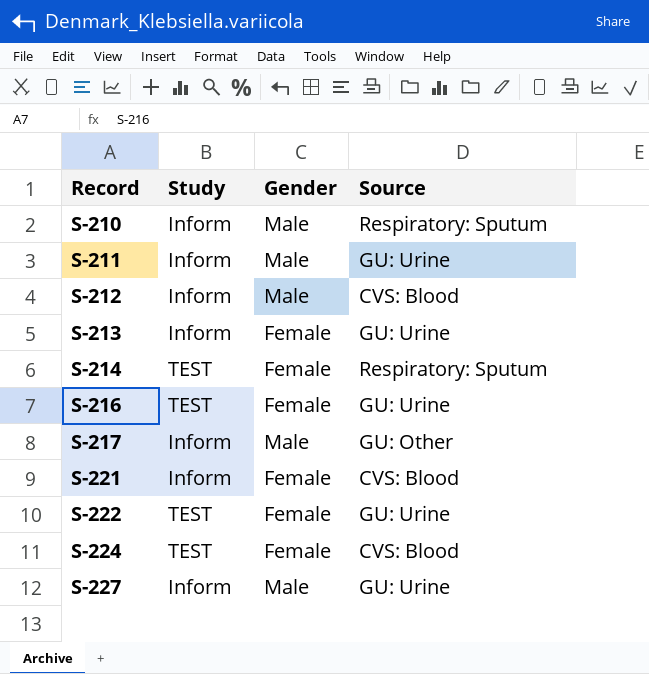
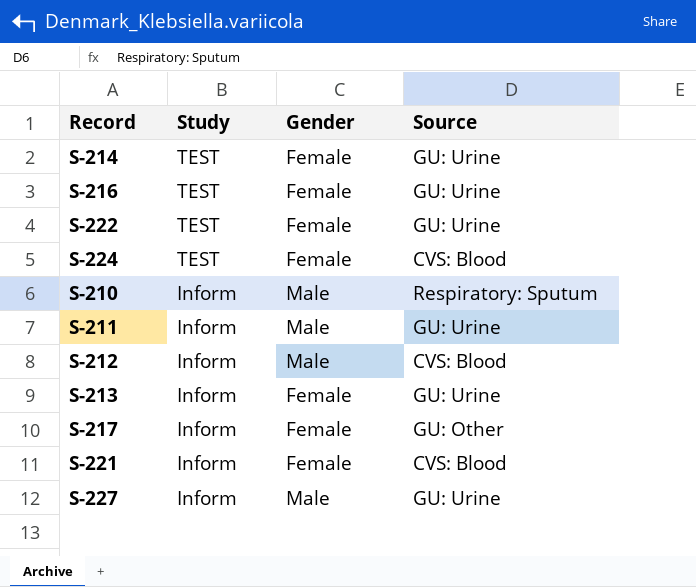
row order: Record ascending -> Study descending
S-214 | Source: Respiratory: Sputum -> GU: Urine
S-217 | Gender: Male -> Female

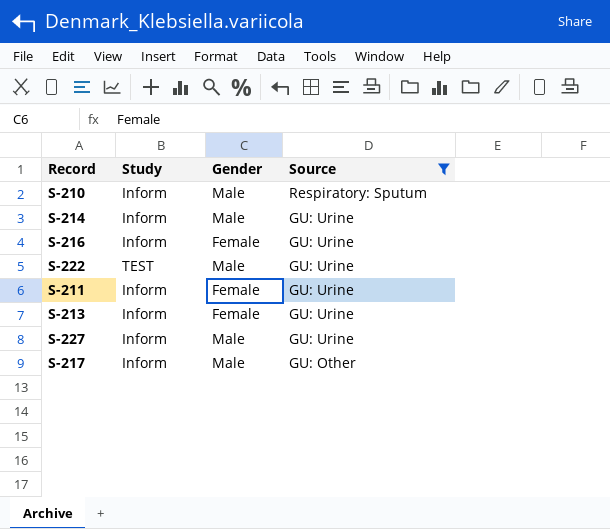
filter: none -> Source != CVS: Blood
row order: Study descending -> Source descending
S-214 | Study: TEST -> Inform
S-214 | Gender: Female -> Male
S-216 | Study: TEST -> Inform
S-222 | Gender: Female -> Male
S-211 | Gender: Male -> Female
S-217 | Gender: Female -> Male

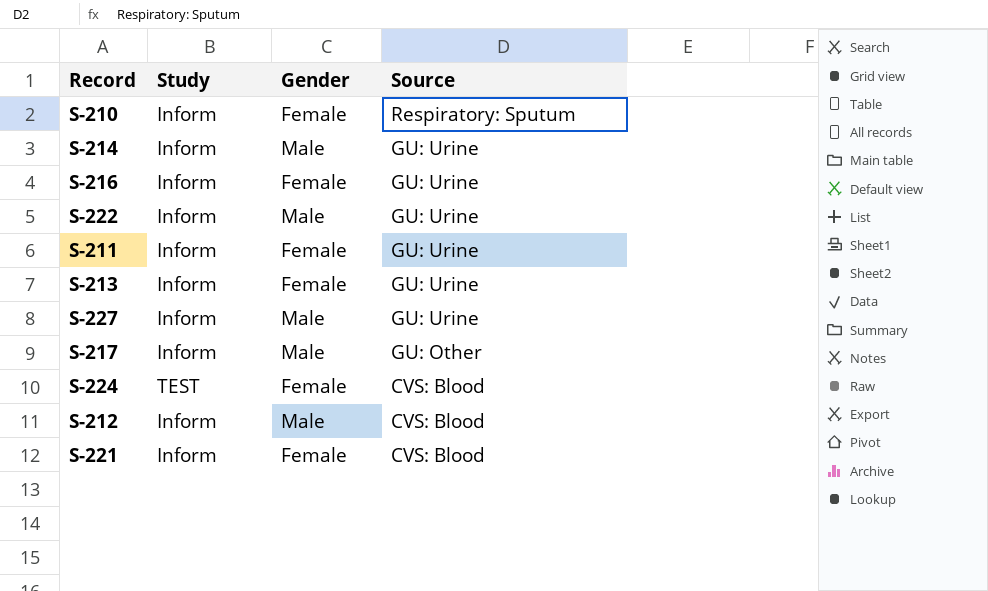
filter: Source != CVS: Blood -> none
S-210 | Gender: Male -> Female
S-222 | Study: TEST -> Inform

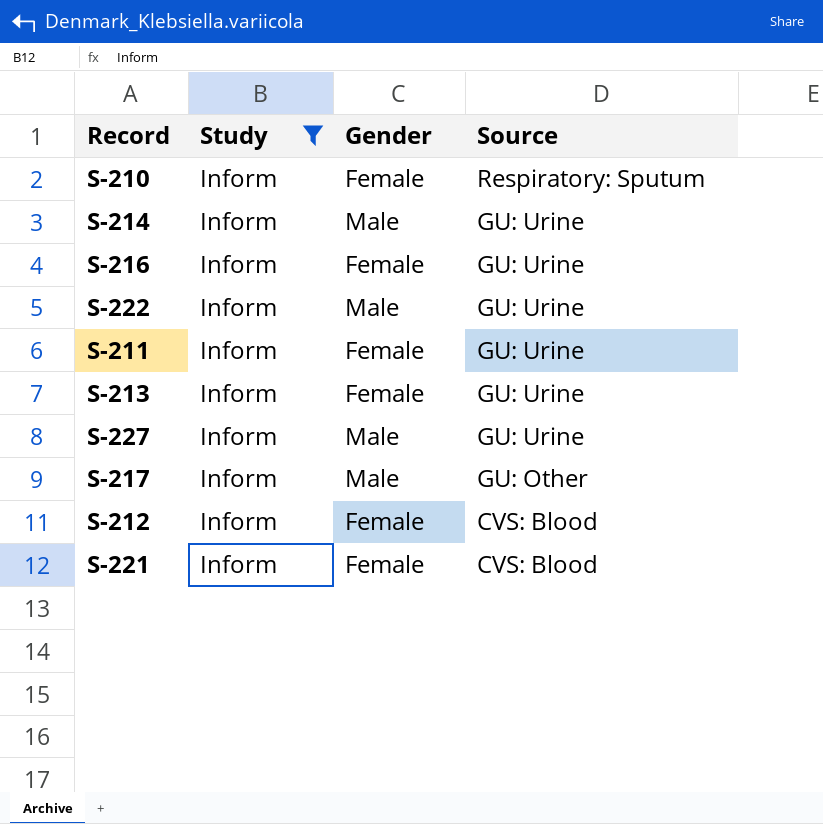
filter: none -> Study = Inform
S-212 | Gender: Male -> Female

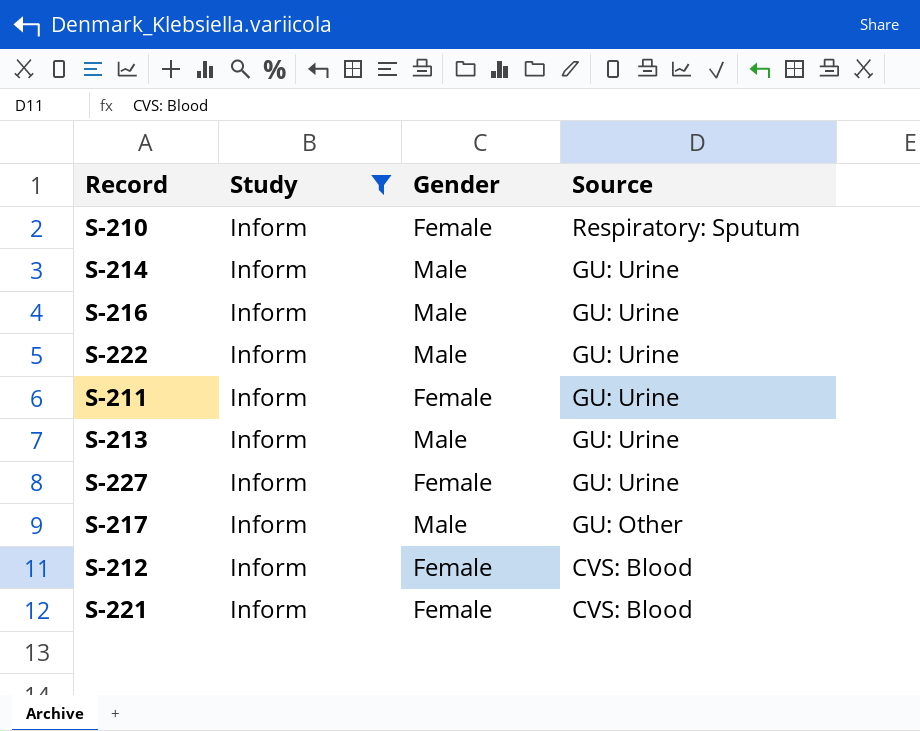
S-216 | Gender: Female -> Male
S-213 | Gender: Female -> Male
S-227 | Gender: Male -> Female

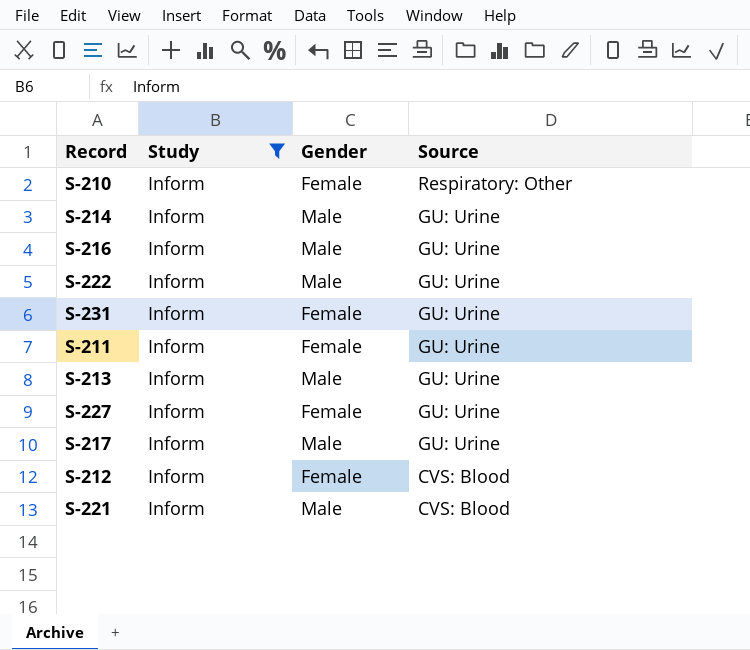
S-210 | Source: Respiratory: Sputum -> Respiratory: Other
row S-231: none -> Inform | Female | GU: Urine
S-217 | Source: GU: Other -> GU: Urine
S-221 | Gender: Female -> Male

